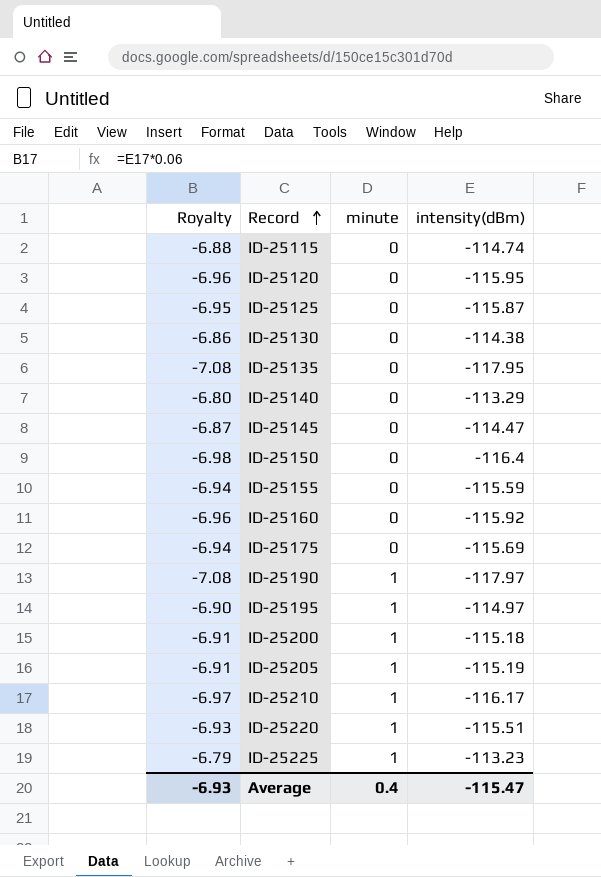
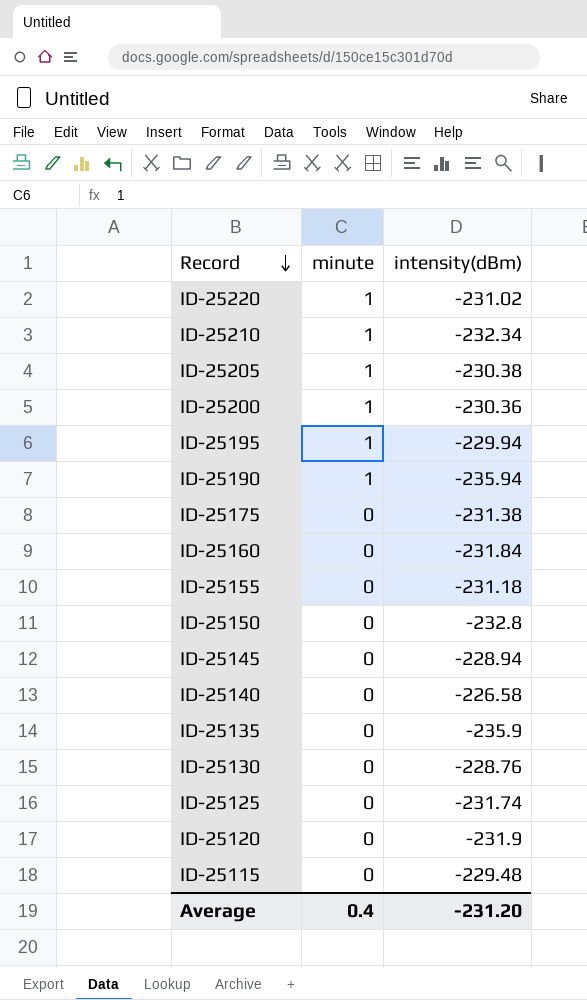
row order: Record ascending -> Record descending
column Royalty | formula: [intensity(dBm)] * 0.06 -> none
row ID-25225: -6.79 | 1 | -113.23 -> none
ID-25220 | intensity(dBm): -115.51 -> -231.02
ID-25210 | intensity(dBm): -116.17 -> -232.34
ID-25205 | intensity(dBm): -115.19 -> -230.38
ID-25200 | intensity(dBm): -115.18 -> -230.36
ID-25195 | intensity(dBm): -114.97 -> -229.94
ID-25190 | intensity(dBm): -117.97 -> -235.94
ID-25175 | intensity(dBm): -115.69 -> -231.38
ID-25160 | intensity(dBm): -115.92 -> -231.84
ID-25155 | intensity(dBm): -115.59 -> -231.18
ID-25150 | intensity(dBm): -116.4 -> -232.8
ID-25145 | intensity(dBm): -114.47 -> -228.94
ID-25140 | intensity(dBm): -113.29 -> -226.58
ID-25135 | intensity(dBm): -117.95 -> -235.9
ID-25130 | intensity(dBm): -114.38 -> -228.76
ID-25125 | intensity(dBm): -115.87 -> -231.74
ID-25120 | intensity(dBm): -115.95 -> -231.9
ID-25115 | intensity(dBm): -114.74 -> -229.48
Average | intensity(dBm): -115.47 -> -231.20

